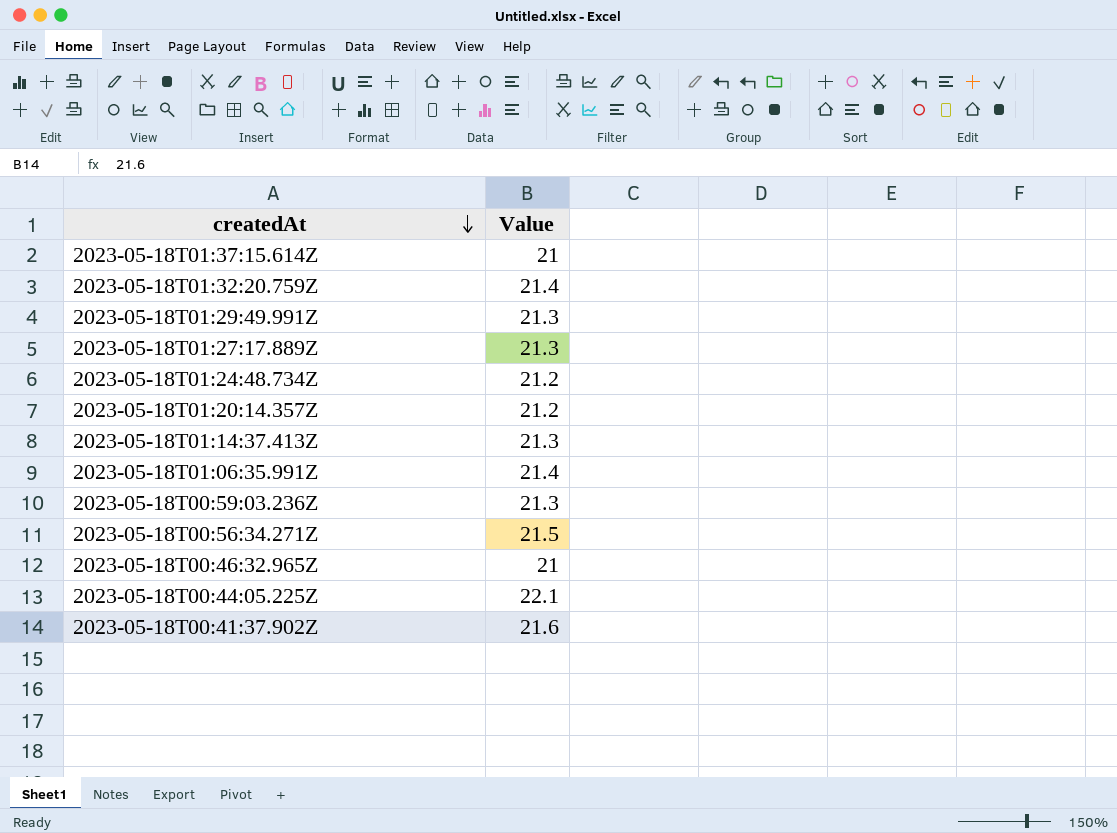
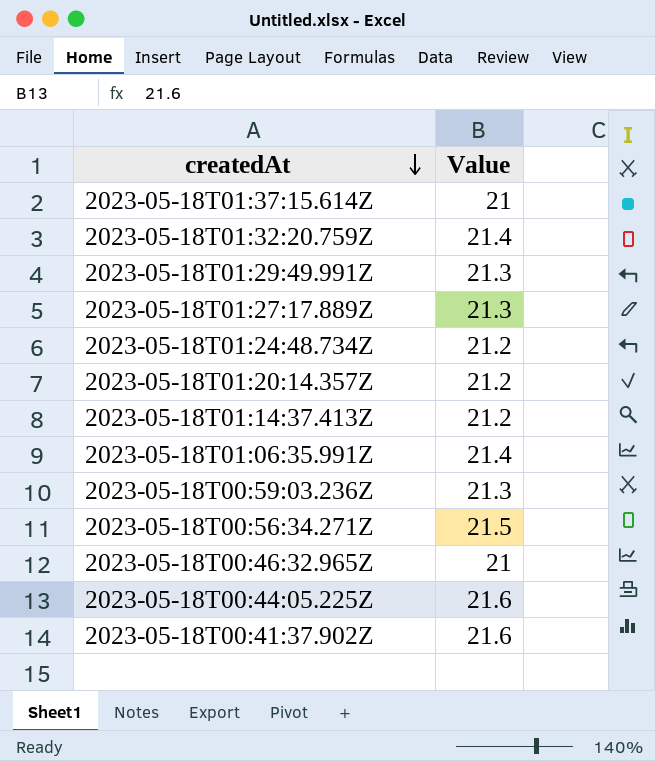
2023-05-18T01:14:37.413Z | Value: 21.3 -> 21.2
2023-05-18T00:44:05.225Z | Value: 22.1 -> 21.6

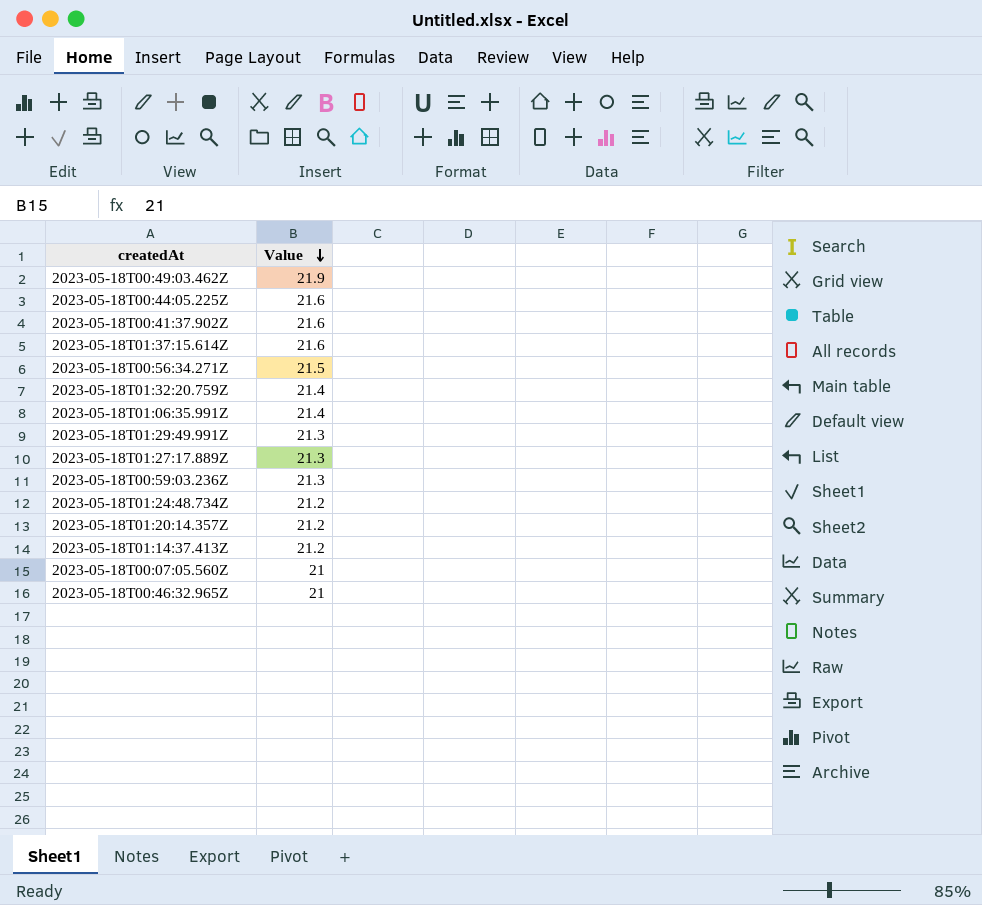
row order: createdAt descending -> Value descending
row 2023-05-18T00:49:03.462Z: none -> 21.9
2023-05-18T01:37:15.614Z | Value: 21 -> 21.6
row 2023-05-18T00:07:05.560Z: none -> 21

